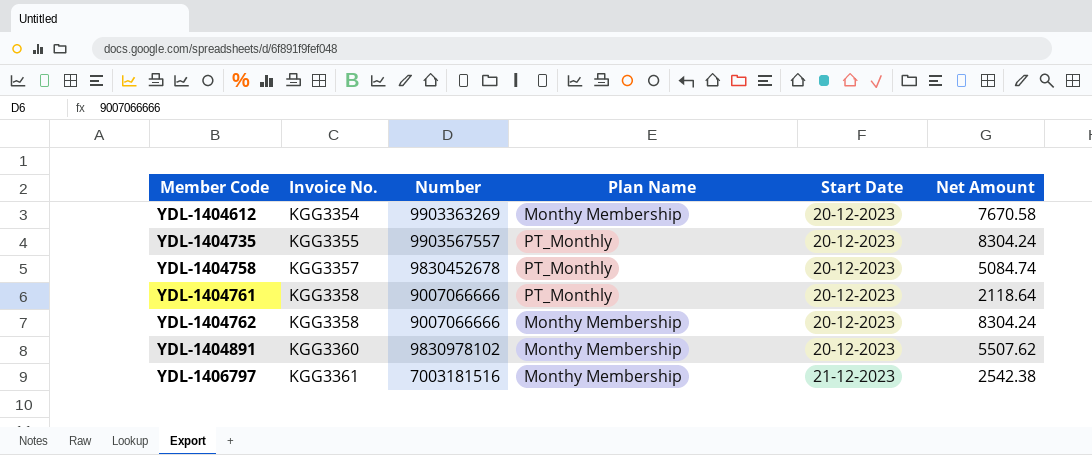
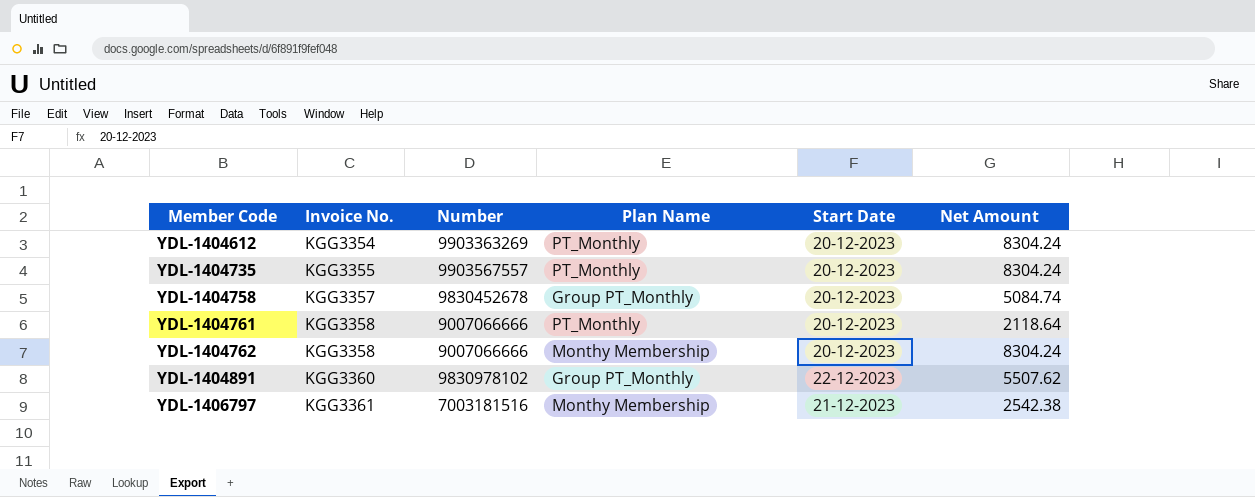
YDL-1404612 | Plan Name: Monthy Membership -> PT_Monthly
YDL-1404612 | Net Amount: 7670.58 -> 8304.24
YDL-1404758 | Plan Name: PT_Monthly -> Group PT_Monthly
YDL-1404891 | Plan Name: Monthy Membership -> Group PT_Monthly
YDL-1404891 | Start Date: 20-12-2023 -> 22-12-2023

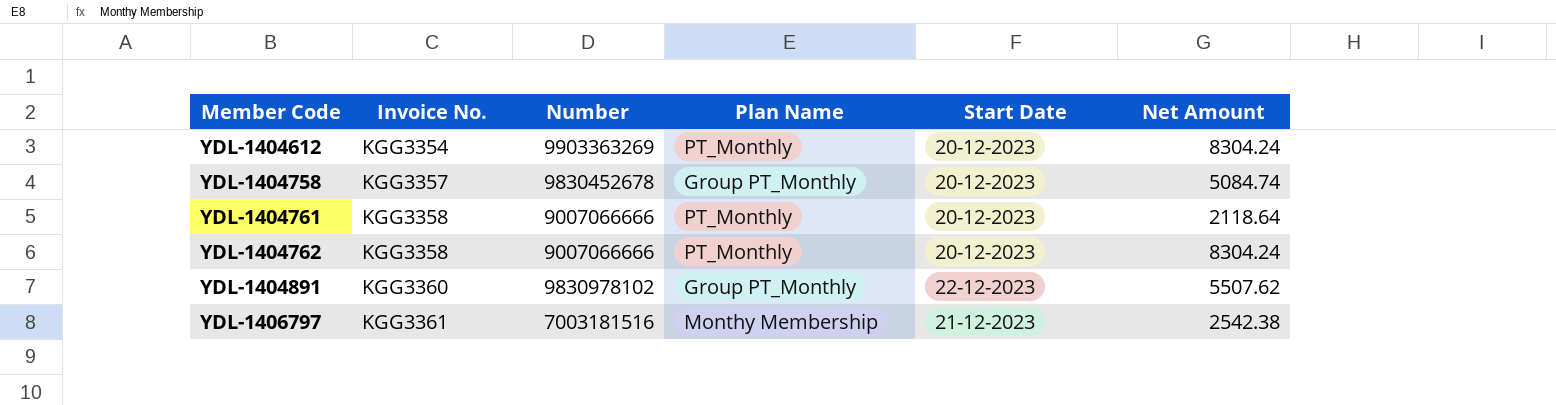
row YDL-1404735: KGG3355 | 9903567557 | PT_Monthly | 20-12-2023 | 8304.24 -> none
YDL-1404762 | Plan Name: Monthy Membership -> PT_Monthly

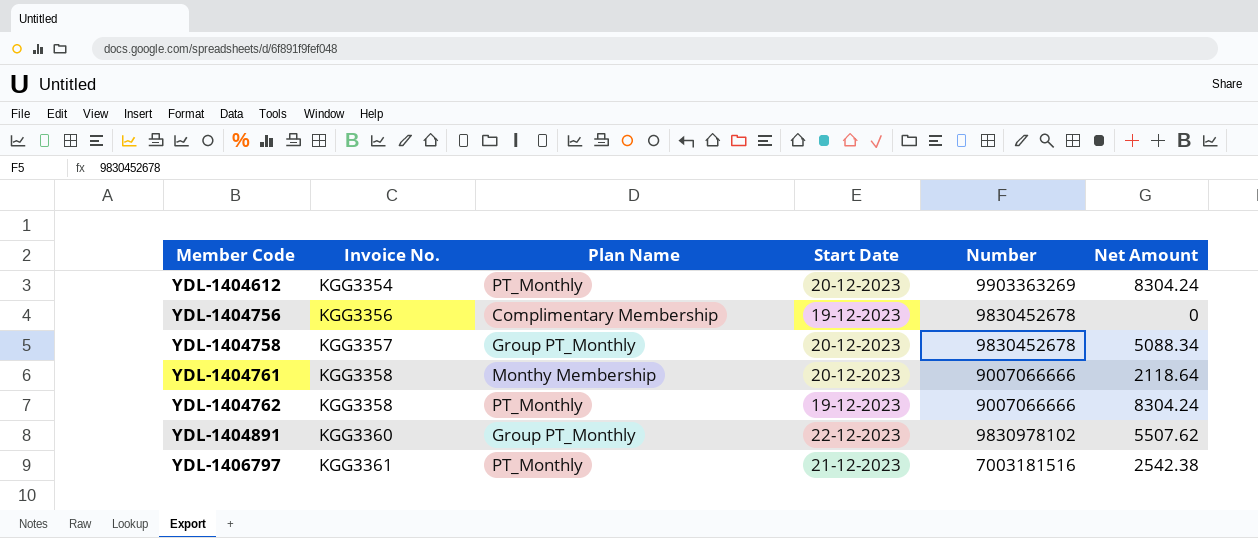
column Number | position: 3 -> 5
row YDL-1404756: none -> KGG3356 | Complimentary Membership | 19-12-2023 | 9830452678 | 0
YDL-1404758 | Net Amount: 5084.74 -> 5088.34
YDL-1404761 | Plan Name: PT_Monthly -> Monthy Membership
YDL-1404762 | Start Date: 20-12-2023 -> 19-12-2023
YDL-1406797 | Plan Name: Monthy Membership -> PT_Monthly

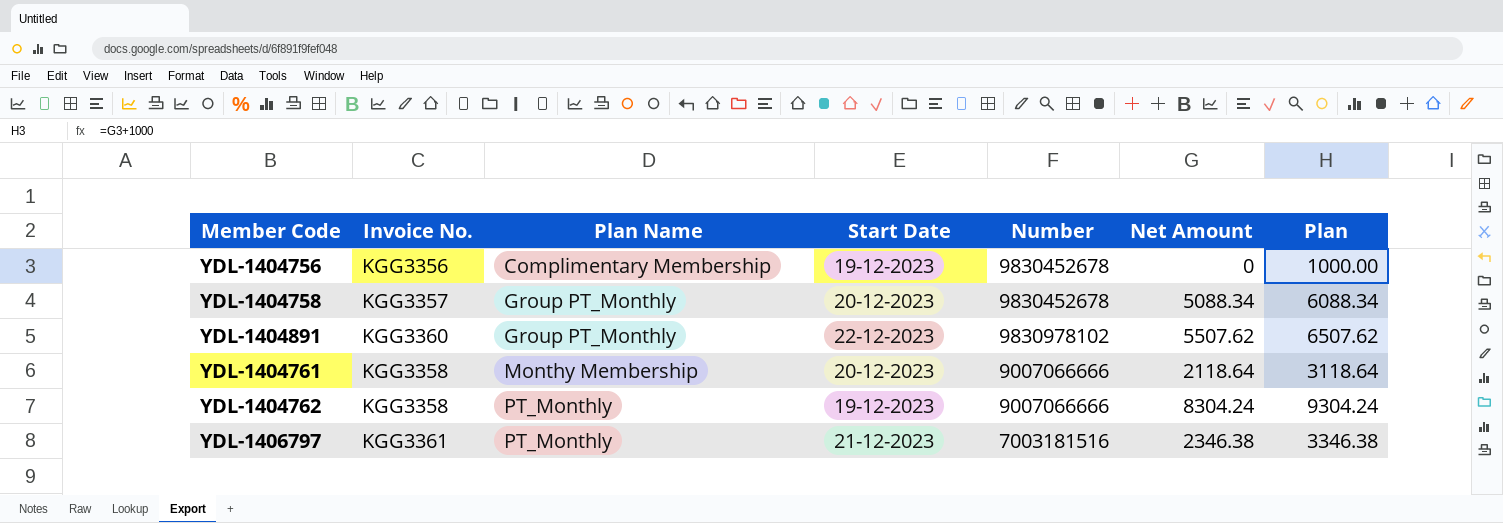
row order: Member Code ascending -> Plan Name ascending
column Plan | formula: none -> [Net Amount] + 1000
row YDL-1404612: KGG3354 | PT_Monthly | 20-12-2023 | 9903363269 | 8304.24 -> none
YDL-1406797 | Net Amount: 2542.38 -> 2346.38

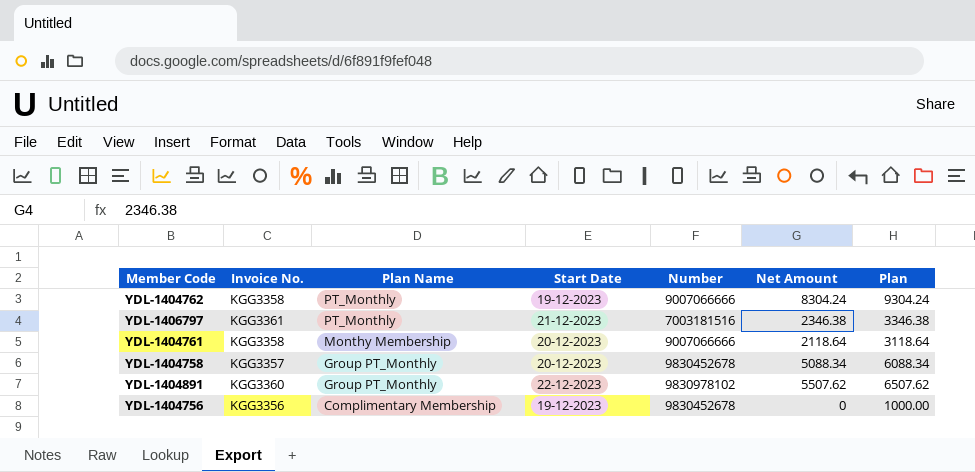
row order: Plan Name ascending -> Plan Name descending

